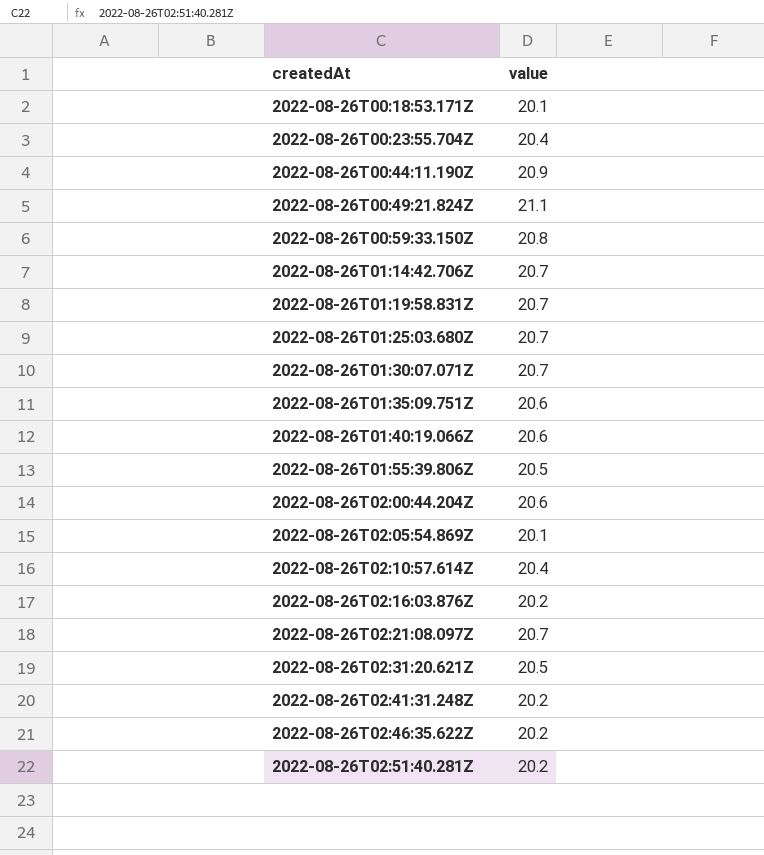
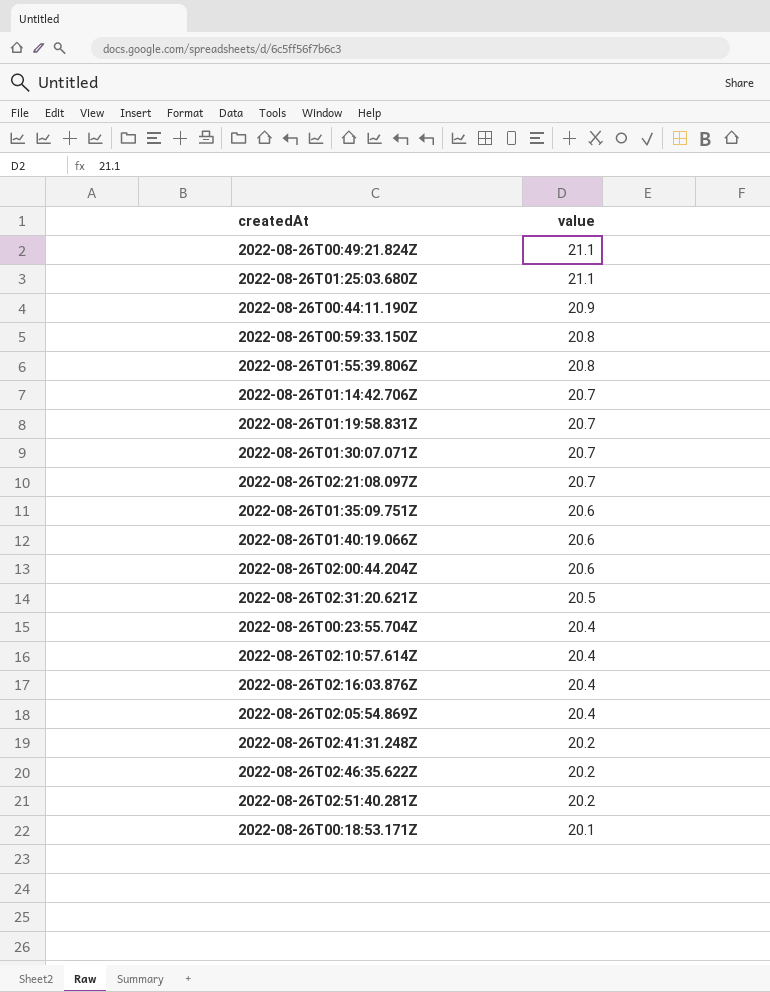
row order: createdAt ascending -> value descending
2022-08-26T01:25:03.680Z | value: 20.7 -> 21.1
2022-08-26T01:55:39.806Z | value: 20.5 -> 20.8
2022-08-26T02:16:03.876Z | value: 20.2 -> 20.4
2022-08-26T02:05:54.869Z | value: 20.1 -> 20.4

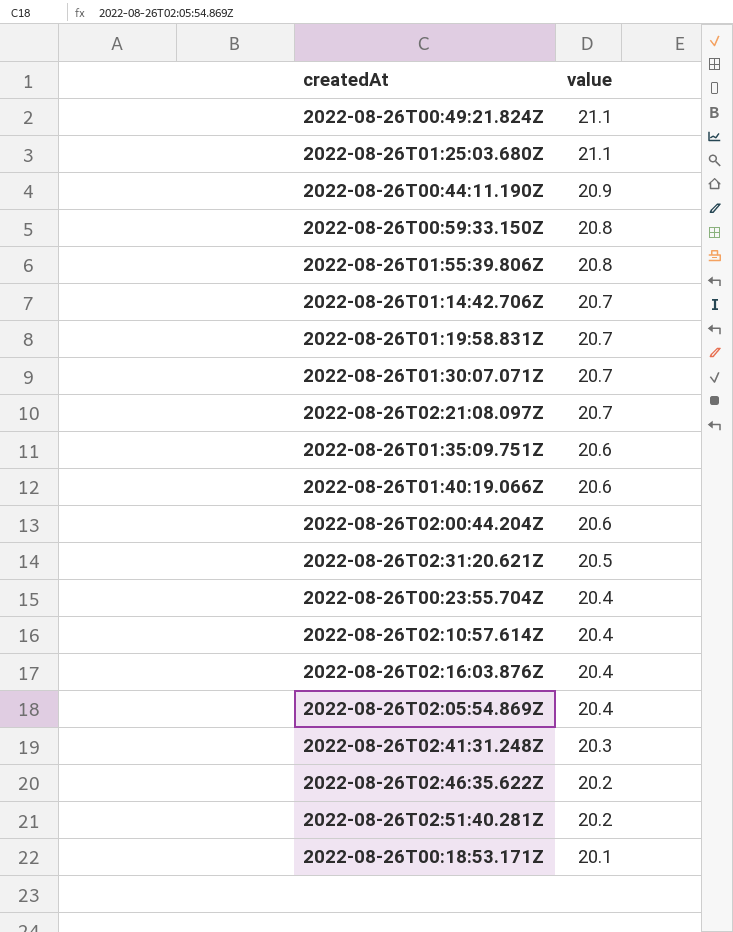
2022-08-26T02:41:31.248Z | value: 20.2 -> 20.3

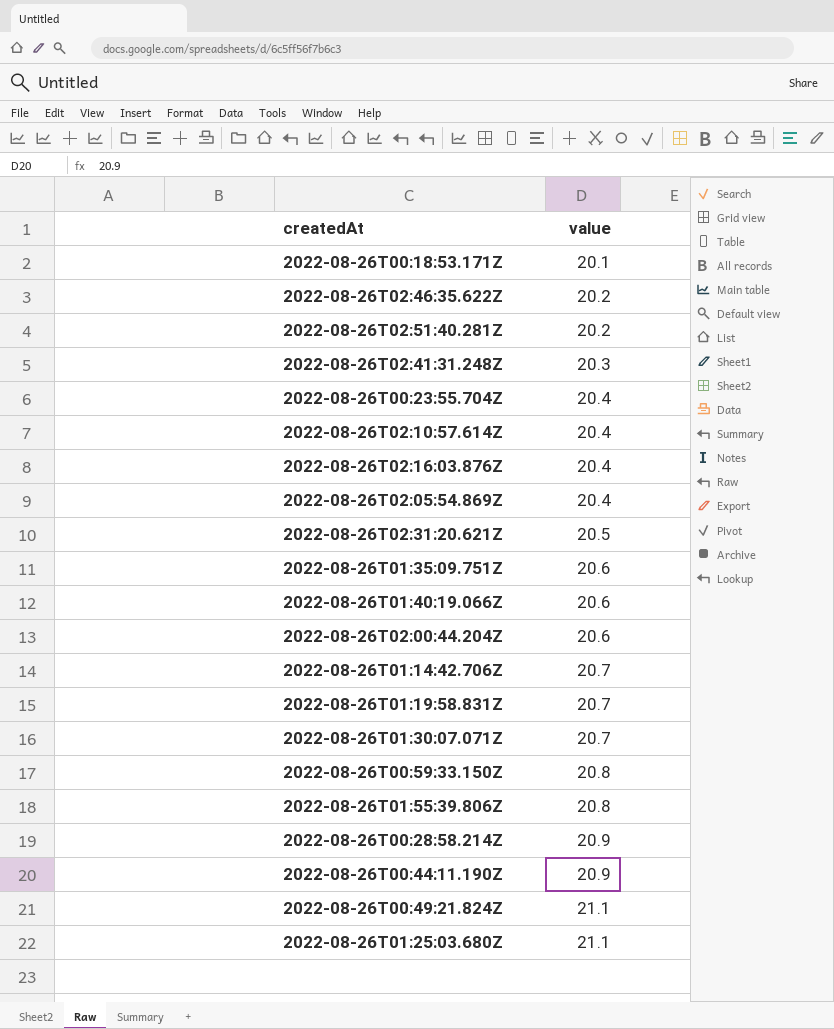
row order: value descending -> value ascending
row 2022-08-26T02:21:08.097Z: 20.7 -> none
row 2022-08-26T00:28:58.214Z: none -> 20.9

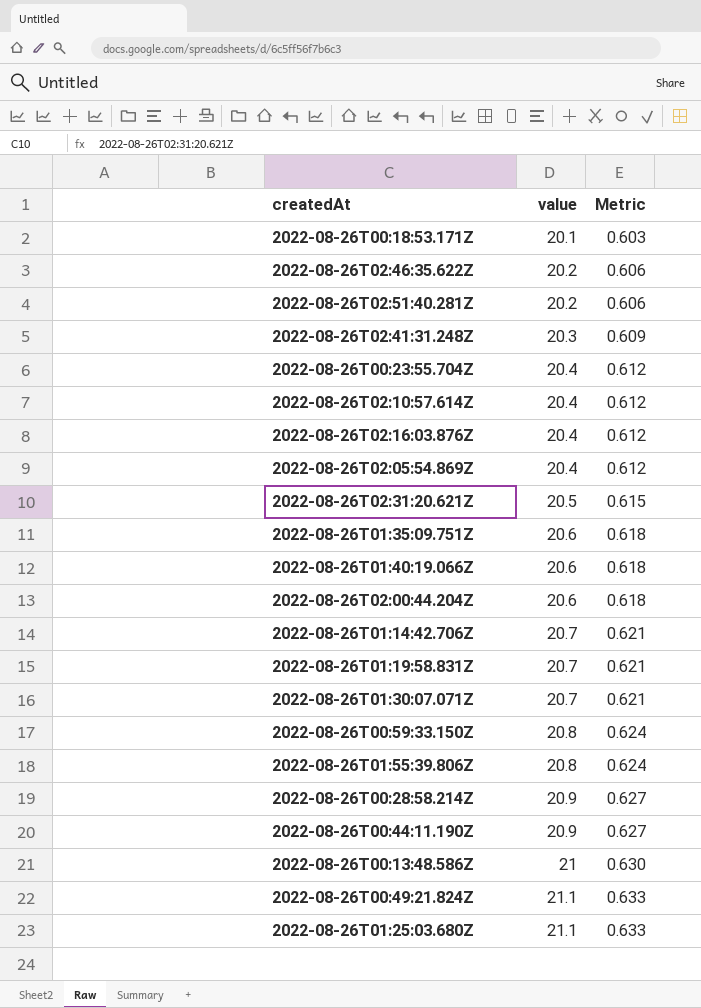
column Metric | formula: none -> [value] * 0.03
row 2022-08-26T00:13:48.586Z: none -> 21 | 0.630

